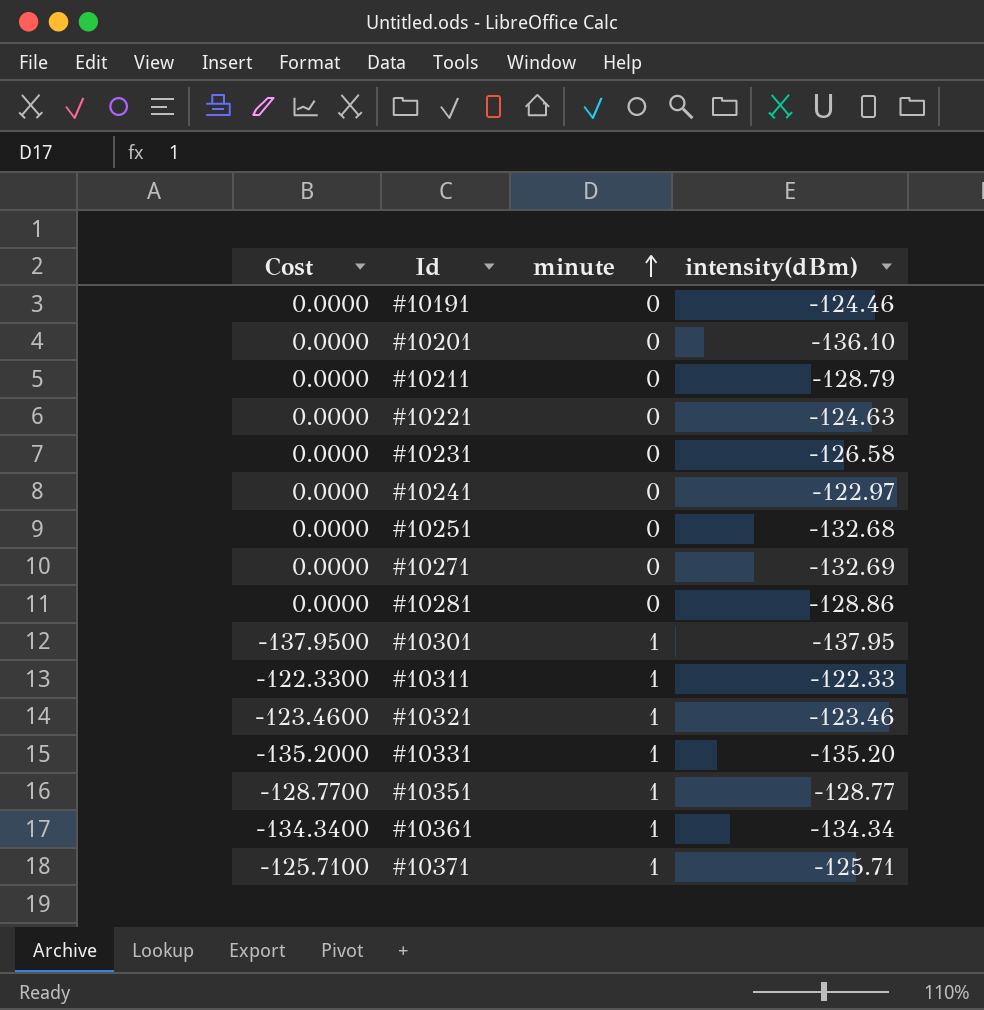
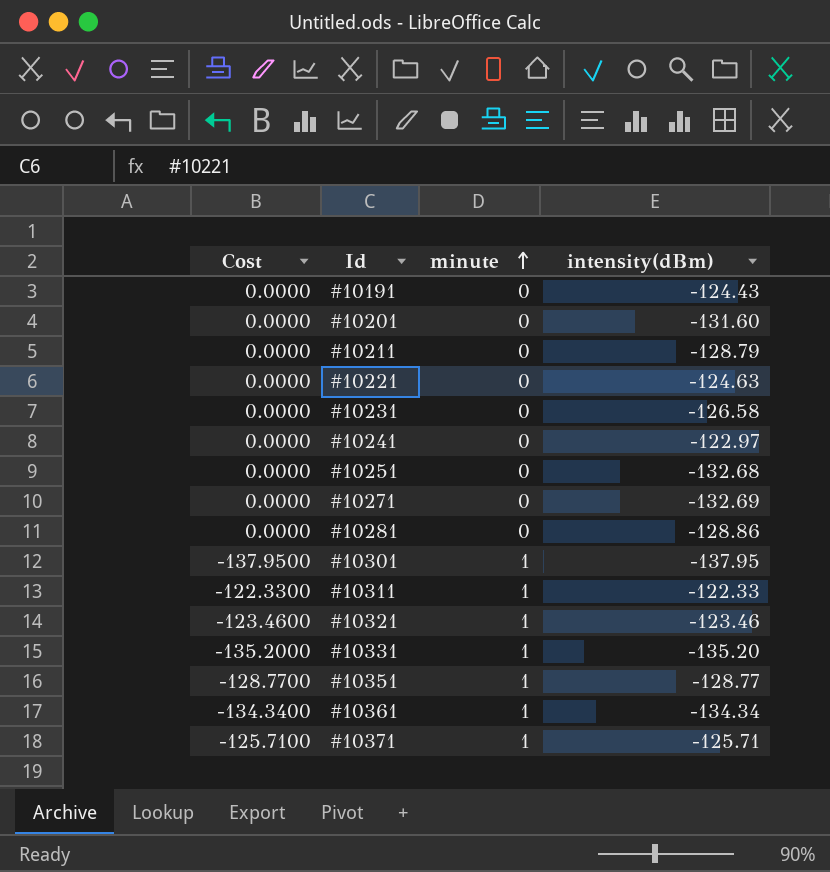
#10191 | intensity(dBm): -124.46 -> -124.43
#10201 | intensity(dBm): -136.10 -> -131.60

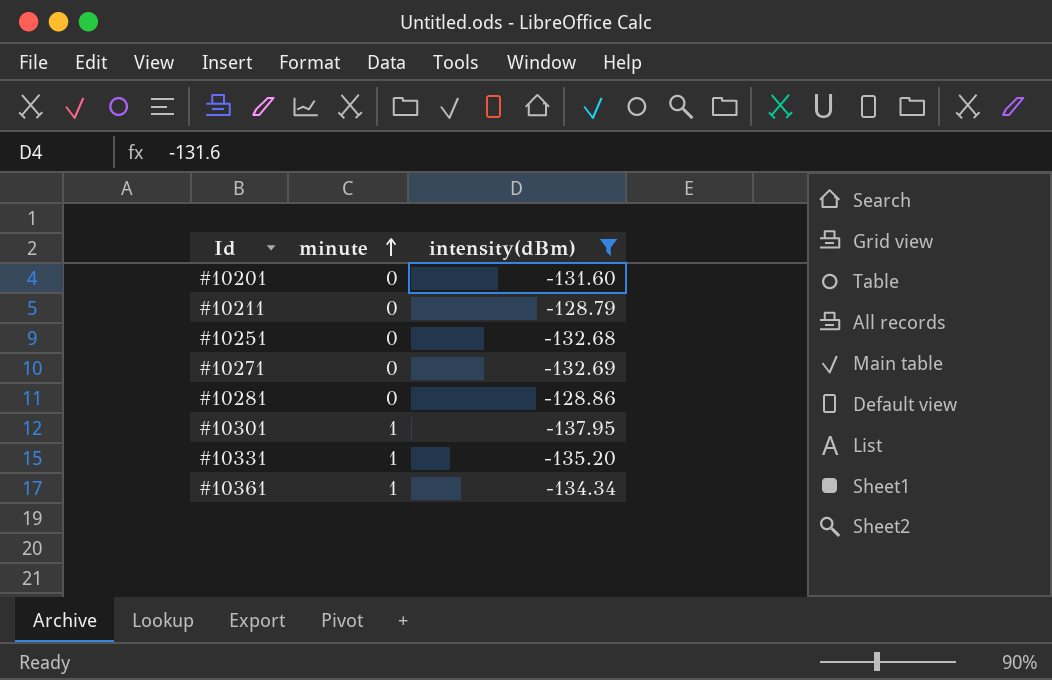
filter: none -> intensity(dBm) <= -128.79
column Cost | formula: [minute] * [intensity(dBm)] -> none

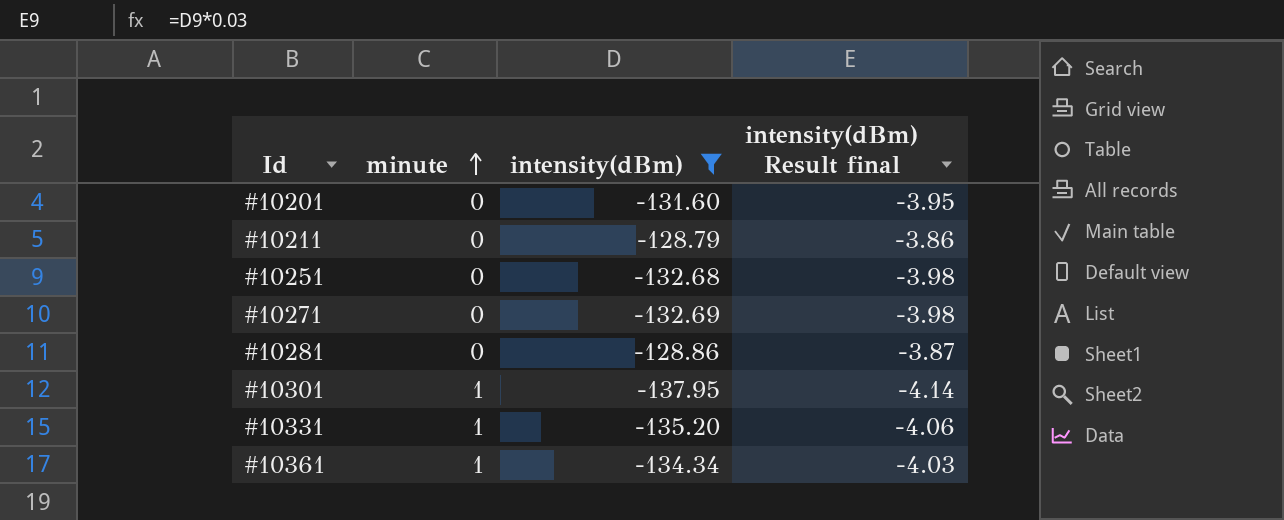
column intensity(dBm) Result final | formula: none -> [intensity(dBm)] * 0.03

